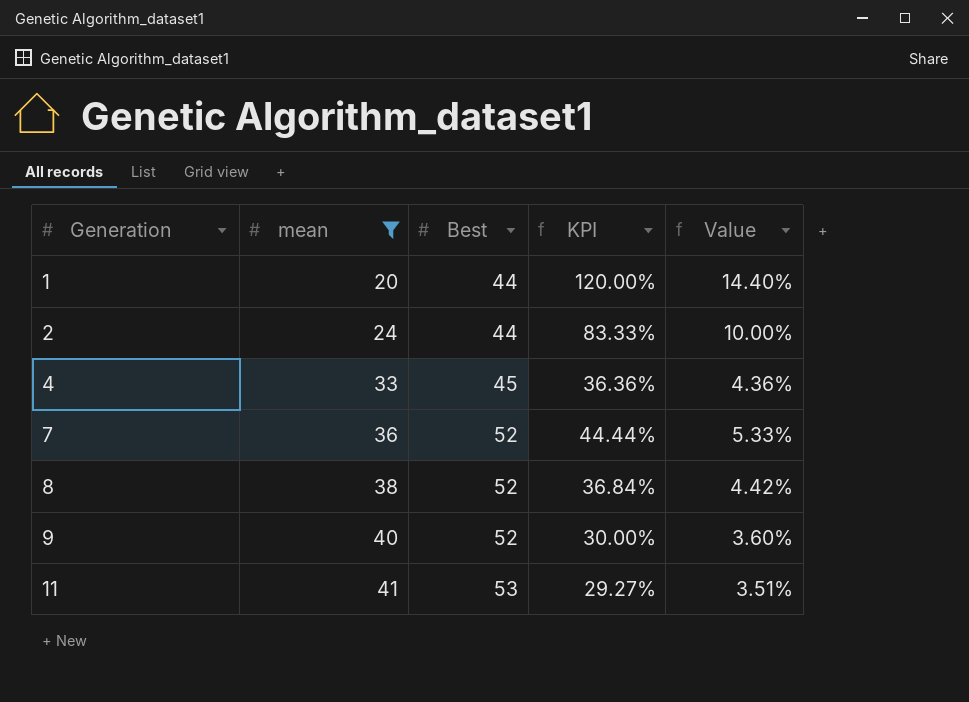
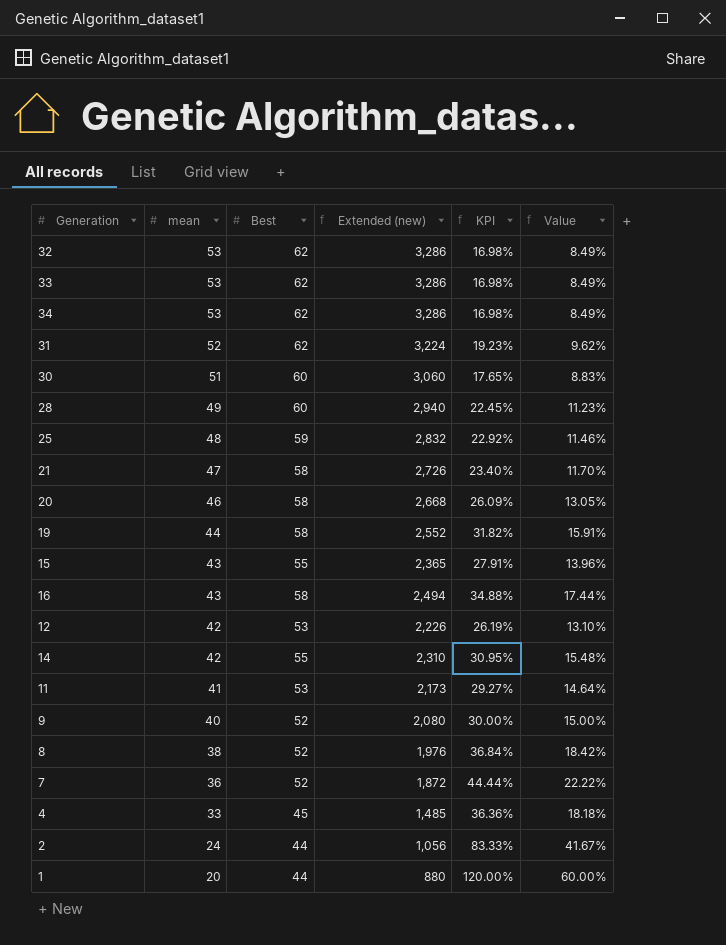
filter: mean <= 41 -> none
row order: Generation ascending -> mean descending
column Extended (new) | formula: none -> [mean] * [Best]
column Value | formula: [KPI] * 0.12 -> [KPI] * 0.5

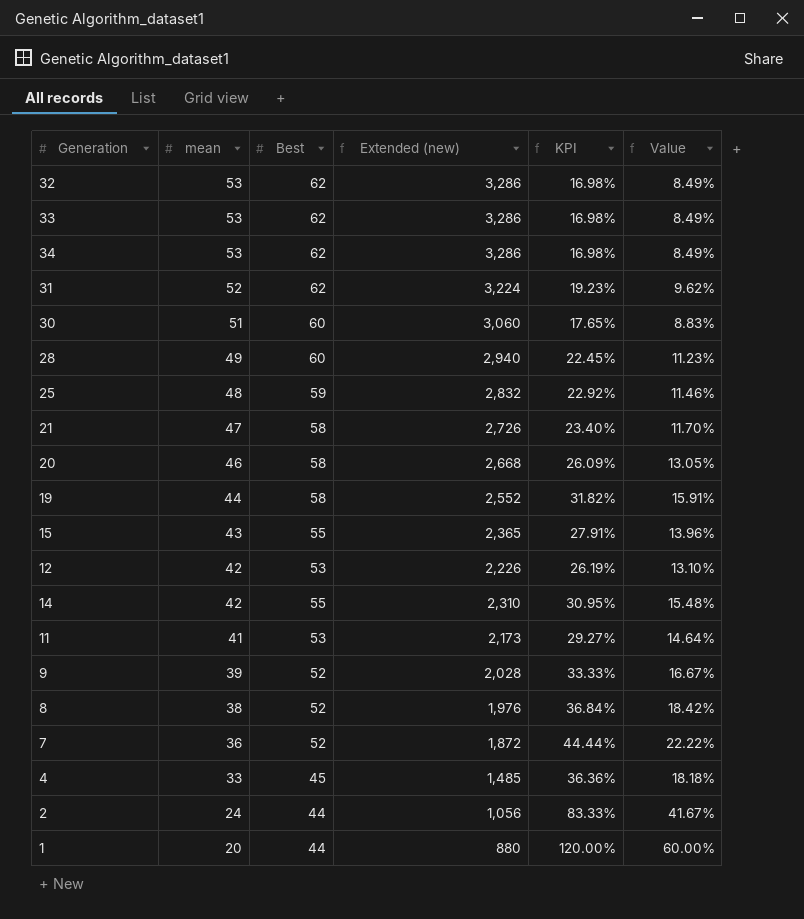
row 16: 43 | 58 | 2,494 | 34.88% | 17.44% -> none
9 | mean: 40 -> 39
9 | Extended (new): 2,080 -> 2,028
9 | KPI: 30.00% -> 33.33%
9 | Value: 15.00% -> 16.67%

